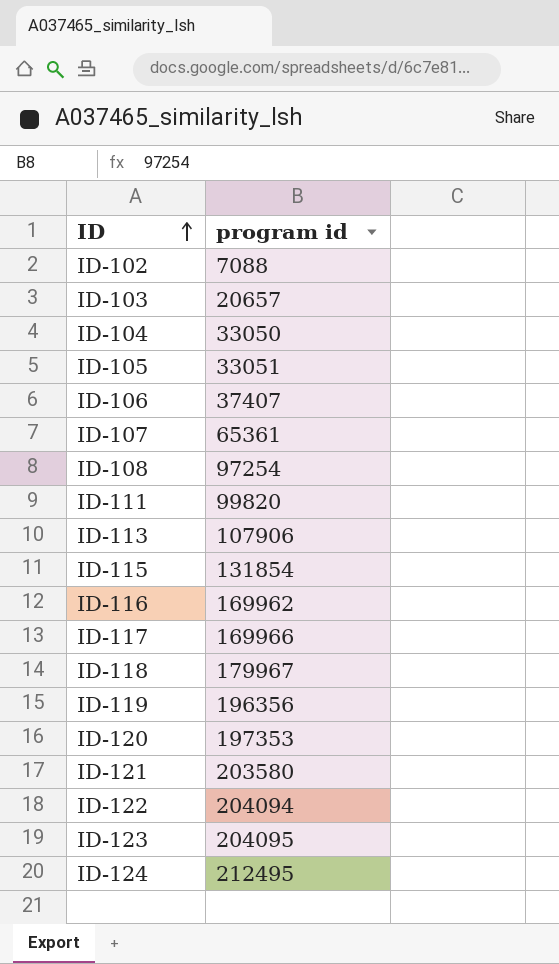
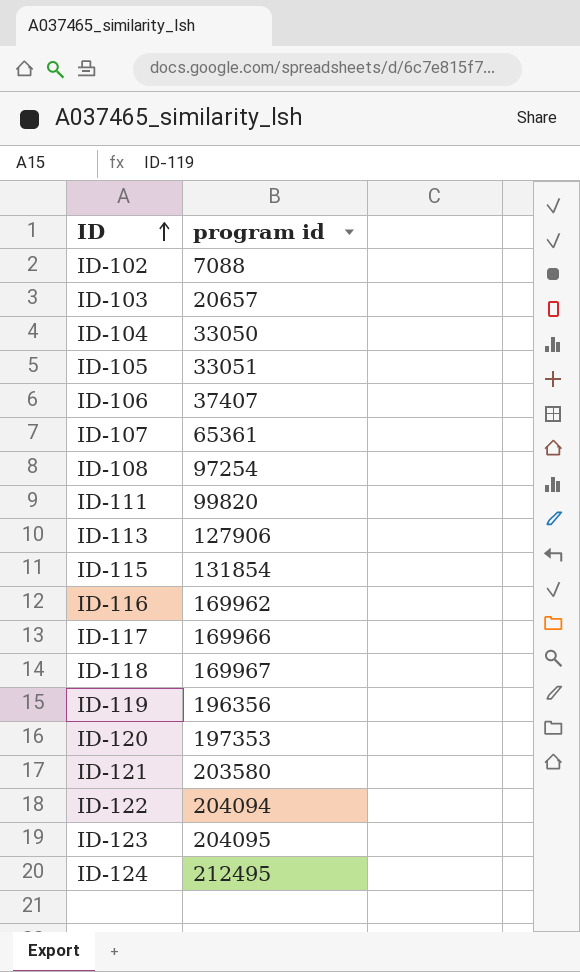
ID-113 | program id: 107906 -> 127906
ID-118 | program id: 179967 -> 169967

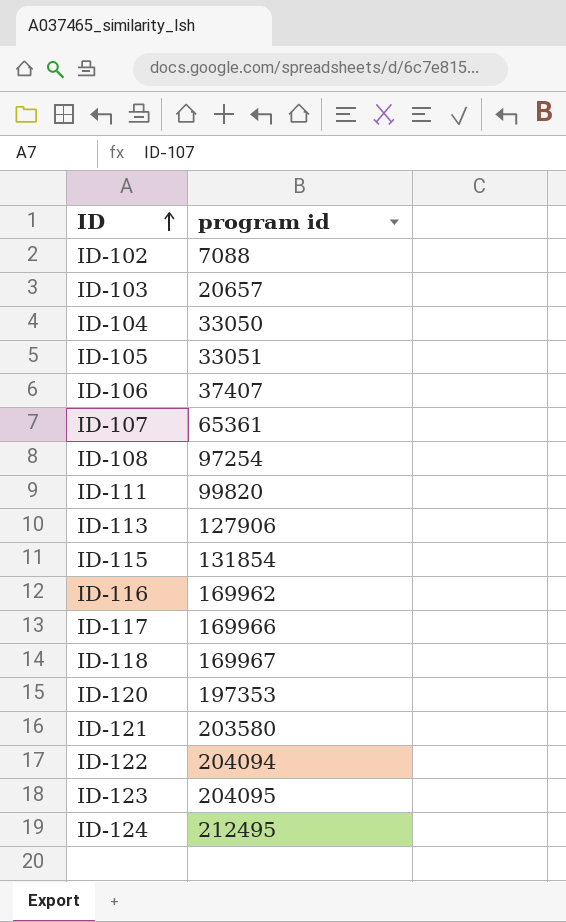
row ID-119: 196356 -> none

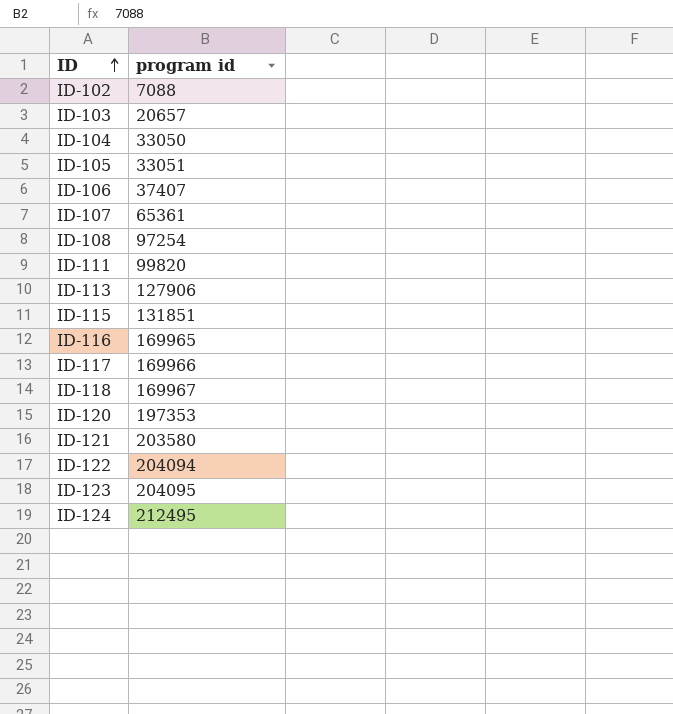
ID-115 | program id: 131854 -> 131851
ID-116 | program id: 169962 -> 169965

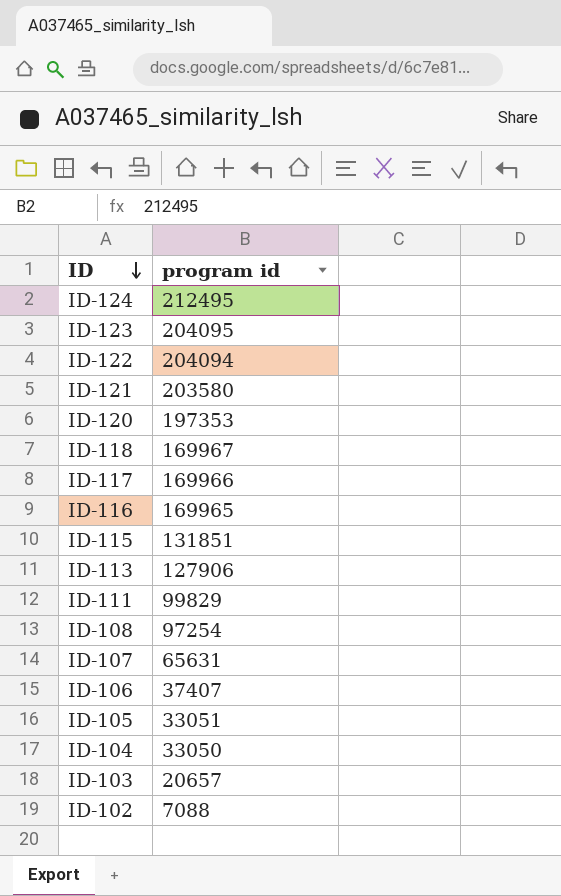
row order: ID ascending -> ID descending
ID-111 | program id: 99820 -> 99829
ID-107 | program id: 65361 -> 65631

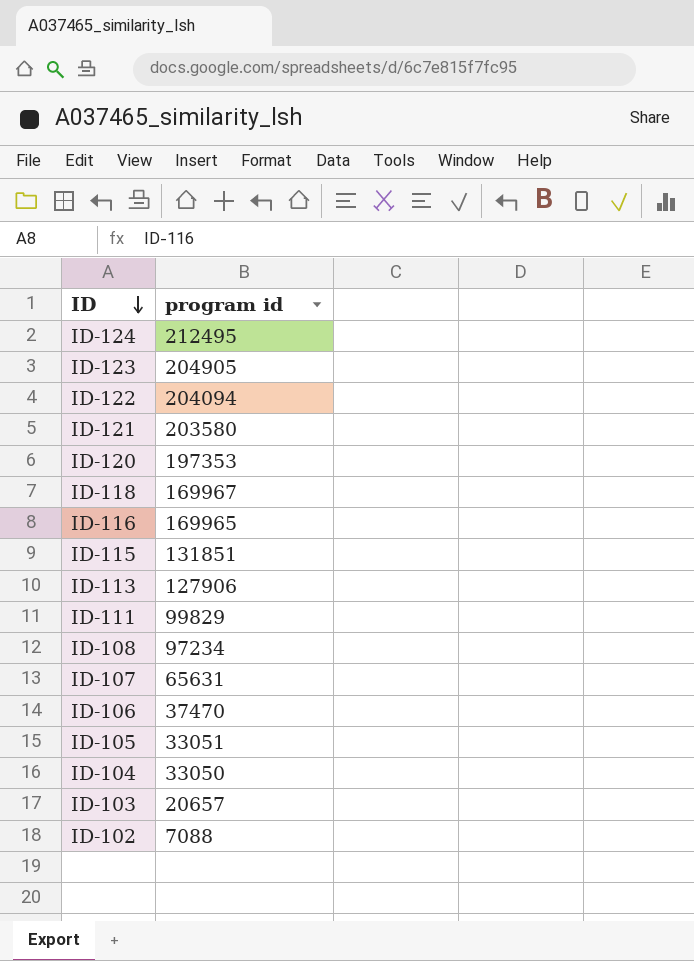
row ID-117: 169966 -> none
ID-123 | program id: 204095 -> 204905
ID-108 | program id: 97254 -> 97234
ID-106 | program id: 37407 -> 37470

